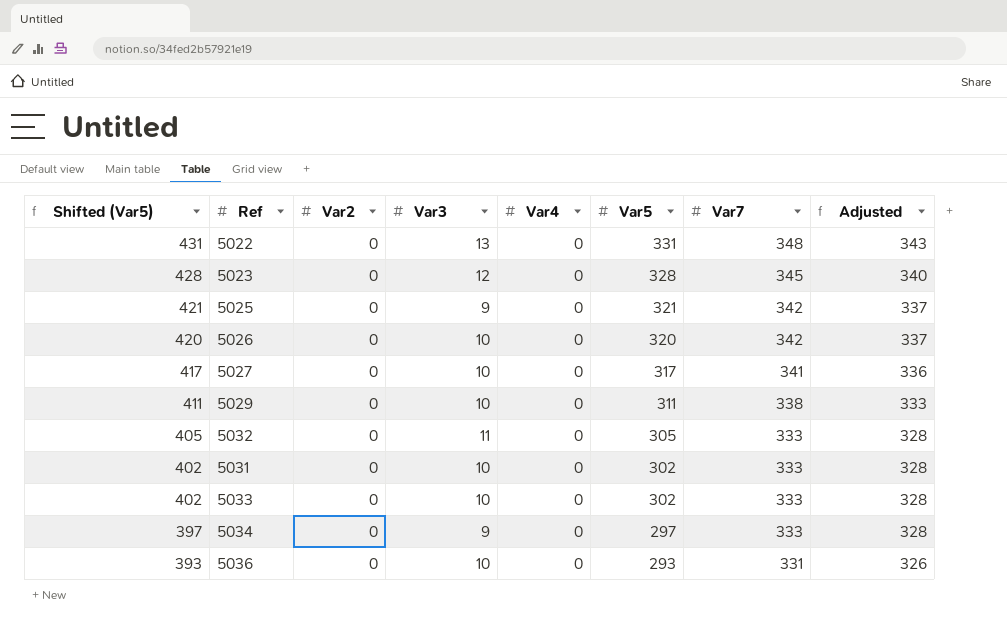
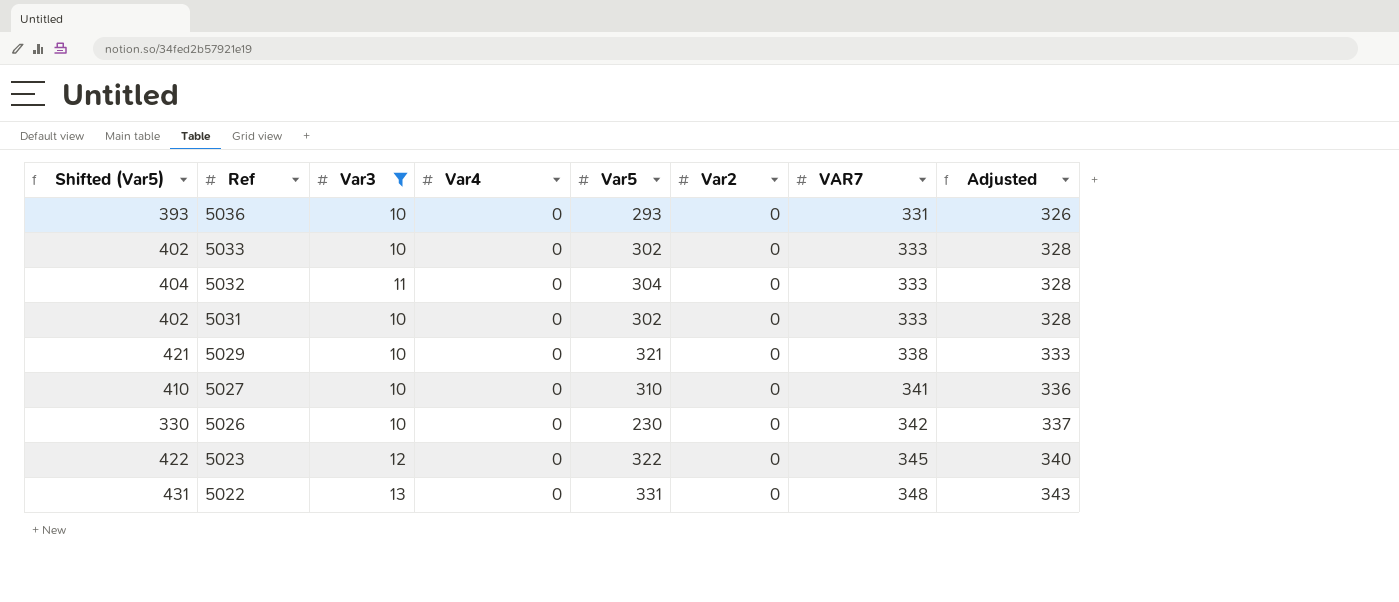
filter: none -> Var3 != 9
row order: Shifted (Var5) descending -> Ref descending
column Var2 | position: 3 -> 6
column name: Var7 -> VAR7
5032 | Shifted (Var5): 405 -> 404
5032 | Var5: 305 -> 304
5029 | Shifted (Var5): 411 -> 421
5029 | Var5: 311 -> 321
5027 | Shifted (Var5): 417 -> 410
5027 | Var5: 317 -> 310
5026 | Shifted (Var5): 420 -> 330
5026 | Var5: 320 -> 230
5023 | Shifted (Var5): 428 -> 422
5023 | Var5: 328 -> 322

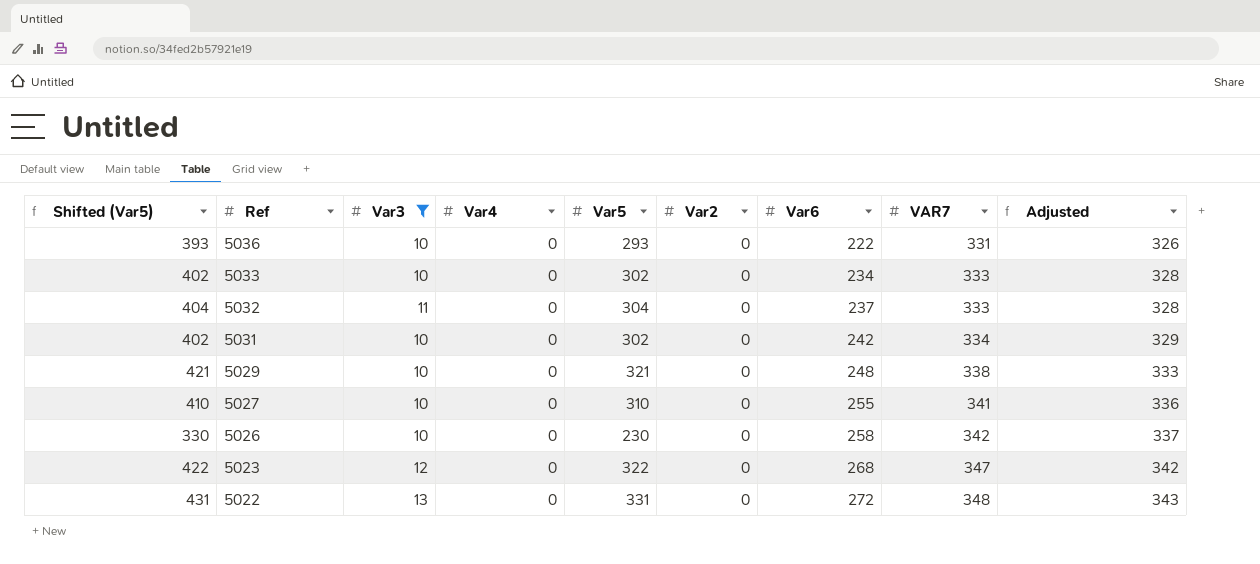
column Var6 | position: none -> 7
5031 | VAR7: 333 -> 334
5031 | Adjusted: 328 -> 329
5023 | VAR7: 345 -> 347
5023 | Adjusted: 340 -> 342

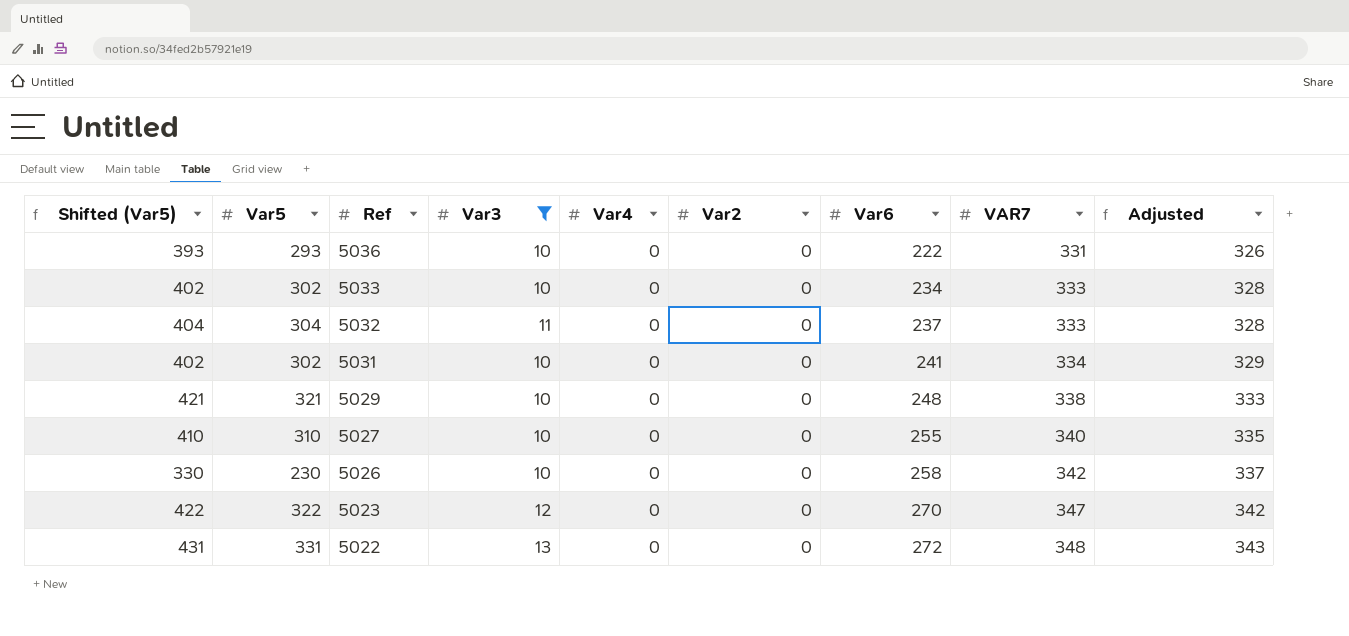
column Var5 | position: 5 -> 2
5031 | Var6: 242 -> 241
5027 | VAR7: 341 -> 340
5027 | Adjusted: 336 -> 335
5023 | Var6: 268 -> 270

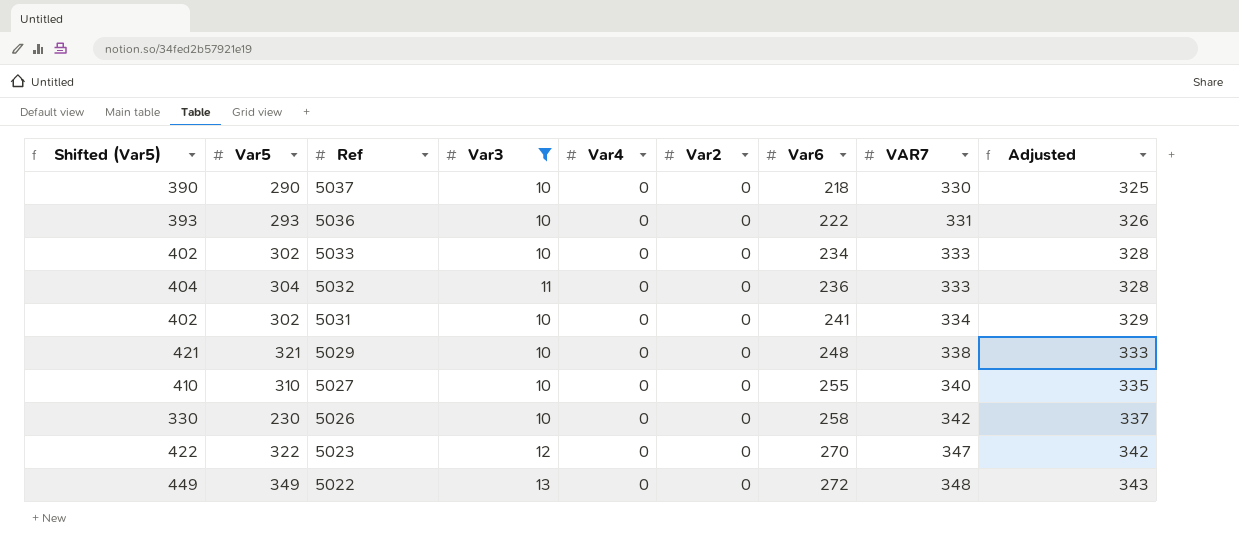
row 5037: none -> 390 | 290 | 10 | 0 | 0 | 218 | 330 | 325
5032 | Var6: 237 -> 236
5022 | Shifted (Var5): 431 -> 449
5022 | Var5: 331 -> 349

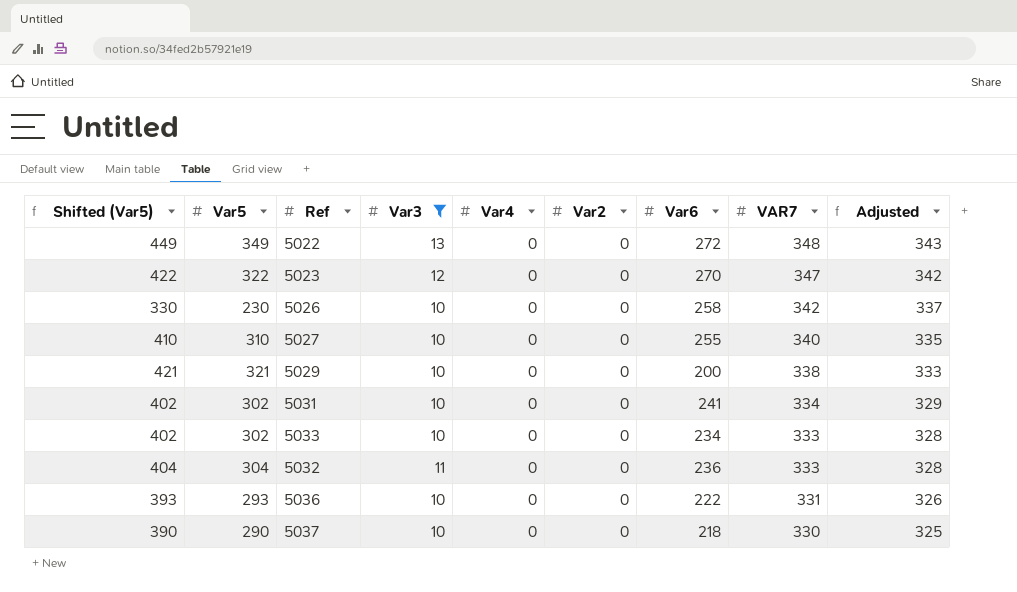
row order: Ref descending -> VAR7 descending
5029 | Var6: 248 -> 200

